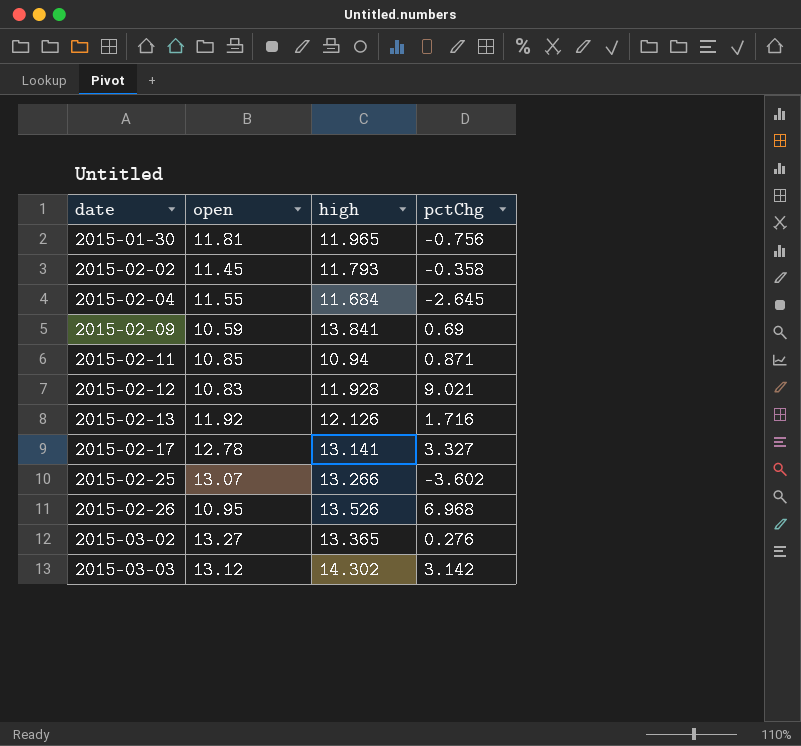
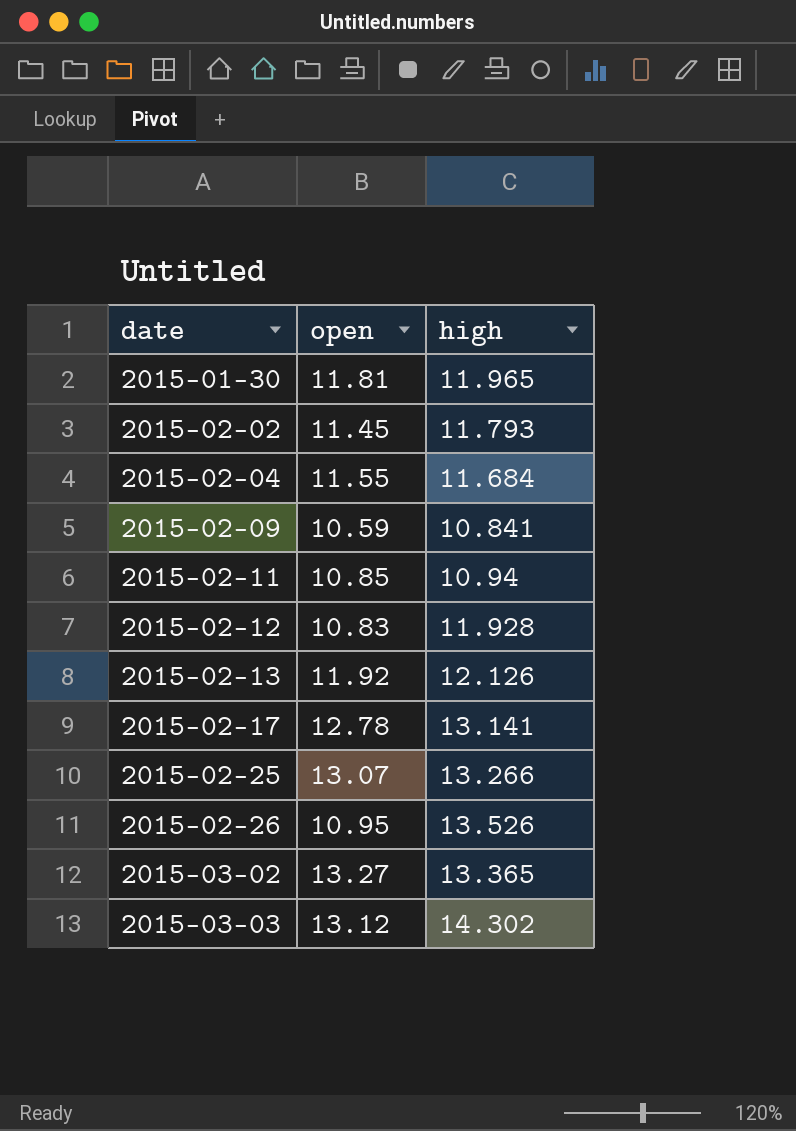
column pctChg | position: 4 -> none
2015-02-09 | high: 13.841 -> 10.841

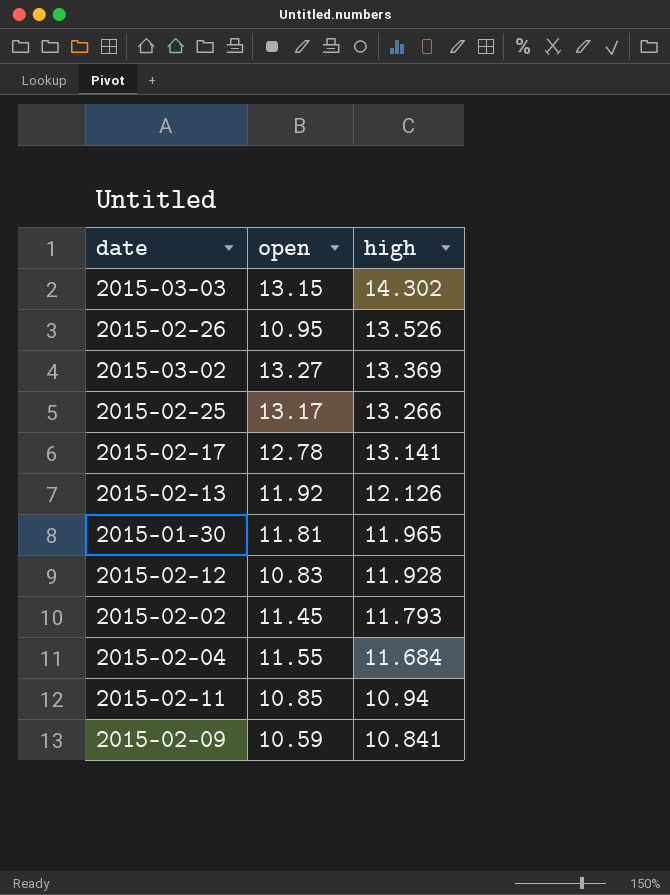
row order: date ascending -> high descending
2015-03-03 | open: 13.12 -> 13.15
2015-03-02 | high: 13.365 -> 13.369
2015-02-25 | open: 13.07 -> 13.17

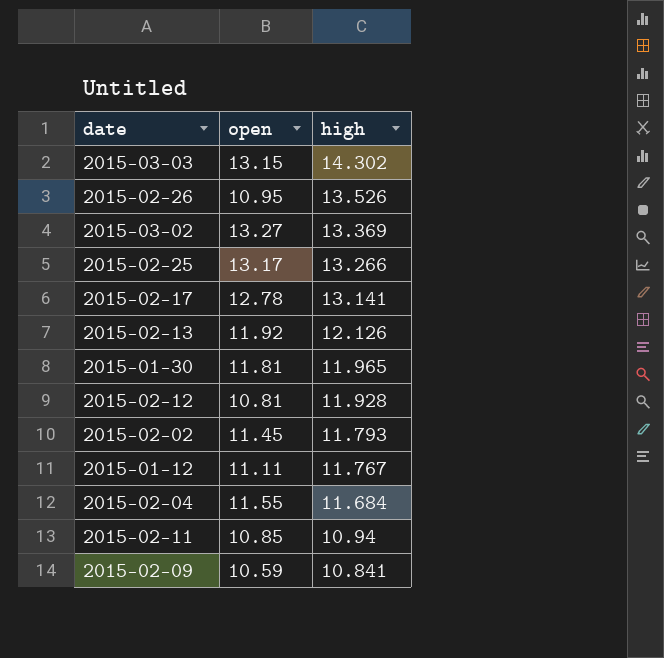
2015-02-12 | open: 10.83 -> 10.81
row 2015-01-12: none -> 11.11 | 11.767

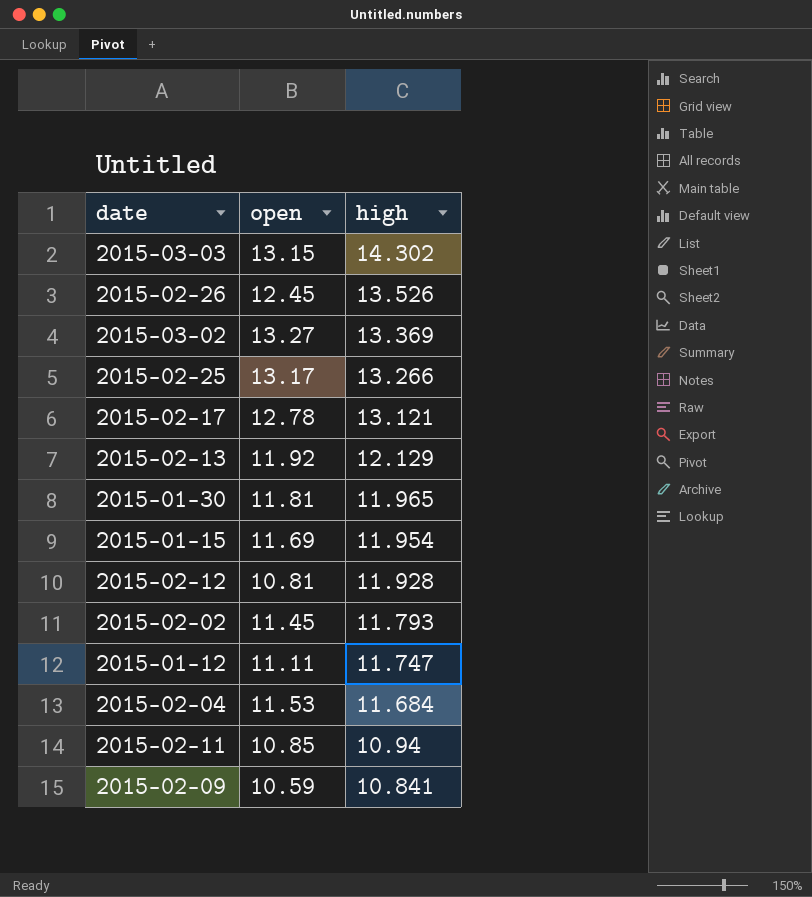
2015-02-26 | open: 10.95 -> 12.45
2015-02-17 | high: 13.141 -> 13.121
2015-02-13 | high: 12.126 -> 12.129
row 2015-01-15: none -> 11.69 | 11.954
2015-01-12 | high: 11.767 -> 11.747
2015-02-04 | open: 11.55 -> 11.53

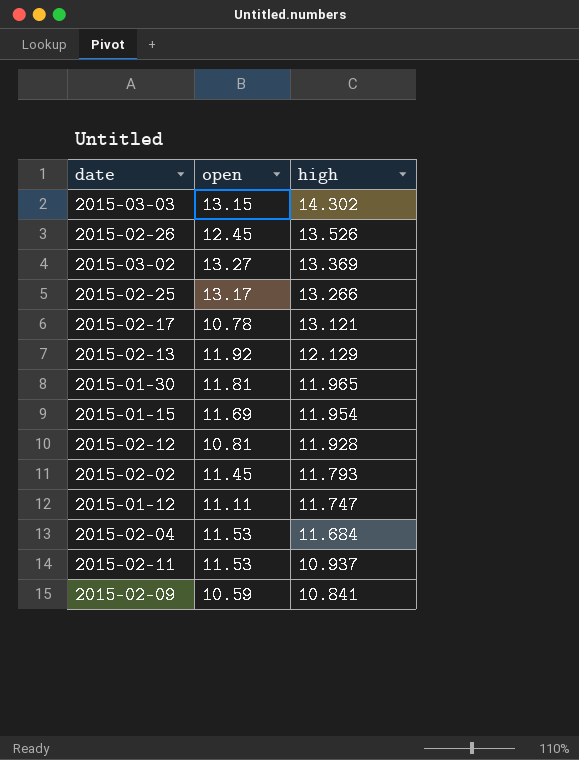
2015-02-17 | open: 12.78 -> 10.78
2015-02-11 | open: 10.85 -> 11.53
2015-02-11 | high: 10.94 -> 10.937

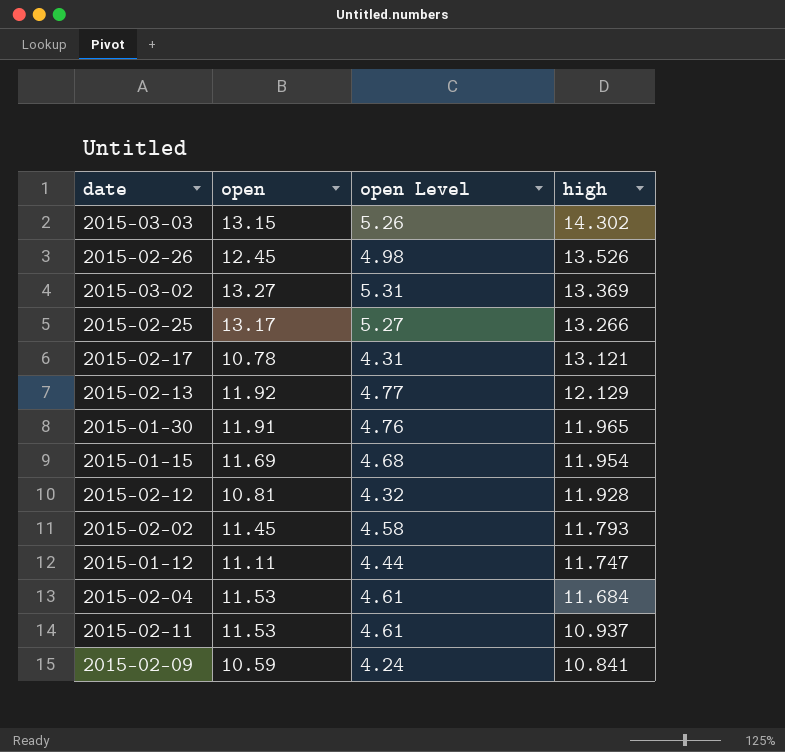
column open Level | formula: none -> [open] * 0.4
2015-01-30 | open: 11.81 -> 11.91

